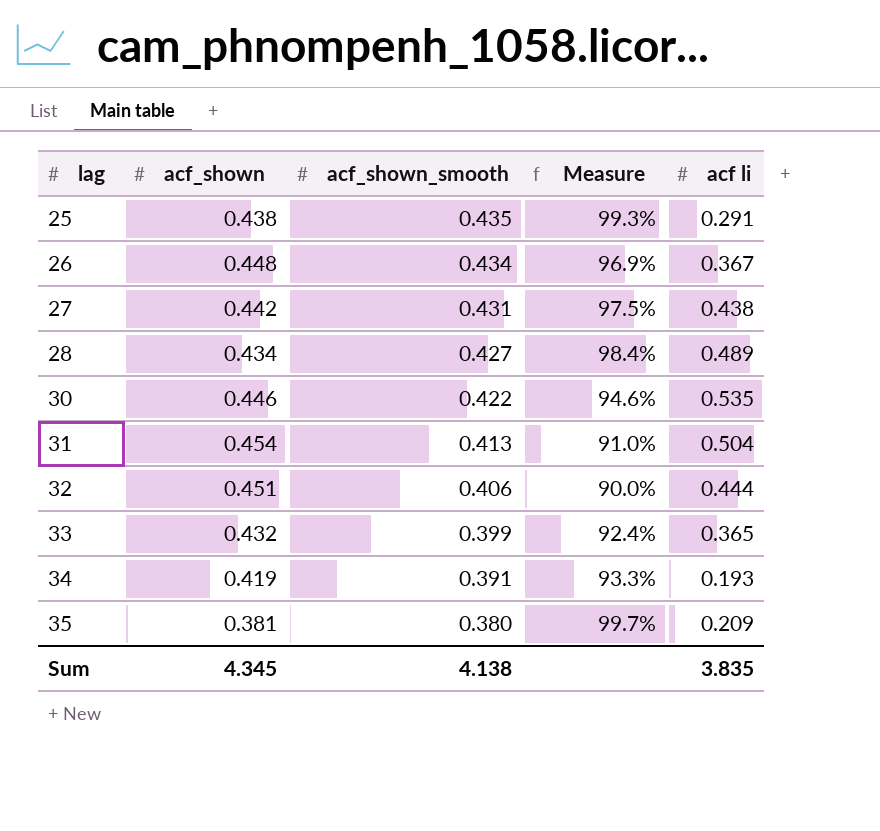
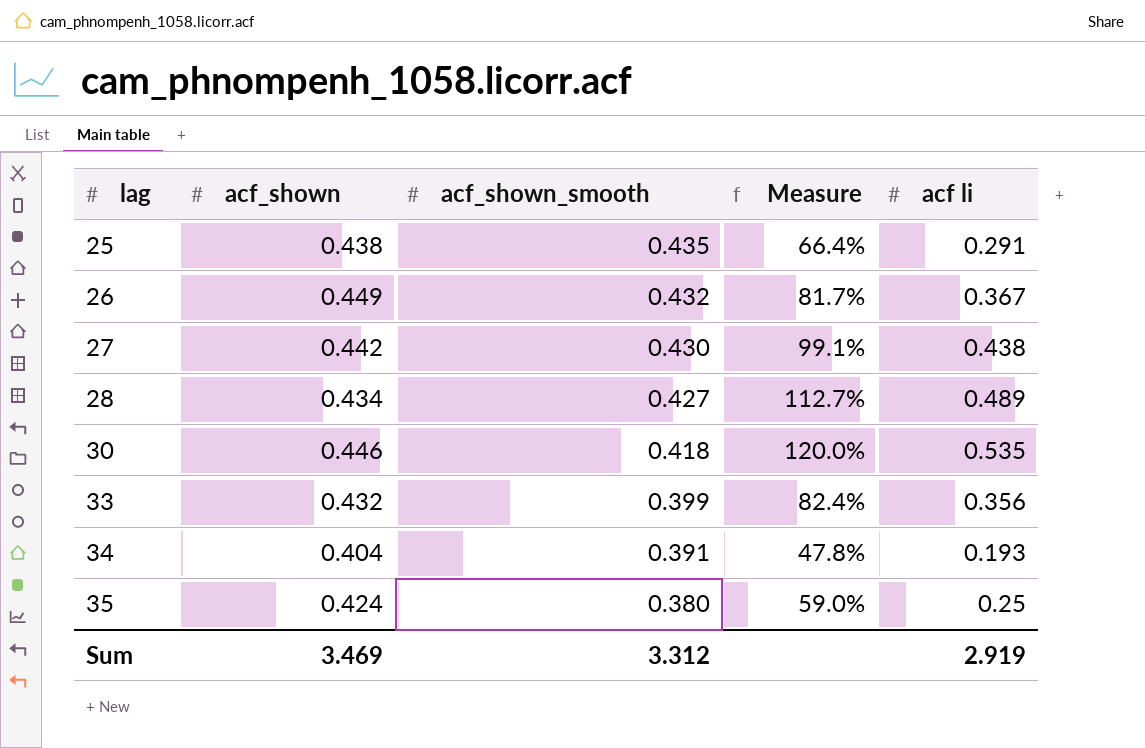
column Measure | formula: [acf_shown_smooth] / [acf_shown] -> [acf li] / [acf_shown]
row 31: 0.454 | 0.413 | 91.0% | 0.504 -> none
row 32: 0.451 | 0.406 | 90.0% | 0.444 -> none
26 | acf_shown: 0.448 -> 0.449
26 | acf_shown_smooth: 0.434 -> 0.432
27 | acf_shown_smooth: 0.431 -> 0.430
30 | acf_shown_smooth: 0.422 -> 0.418
33 | acf li: 0.365 -> 0.356
34 | acf_shown: 0.419 -> 0.404
35 | acf_shown: 0.381 -> 0.424
35 | acf li: 0.209 -> 0.25
Sum | acf_shown: 4.345 -> 3.469
Sum | acf_shown_smooth: 4.138 -> 3.312
Sum | acf li: 3.835 -> 2.919

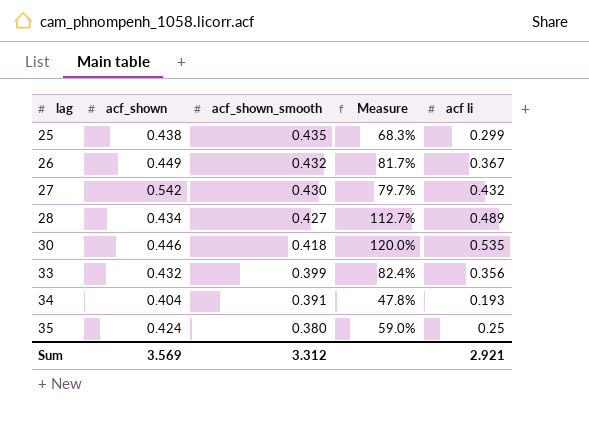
25 | Measure: 66.4% -> 68.3%
25 | acf li: 0.291 -> 0.299
27 | acf_shown: 0.442 -> 0.542
27 | Measure: 99.1% -> 79.7%
27 | acf li: 0.438 -> 0.432
Sum | acf_shown: 3.469 -> 3.569
Sum | acf li: 2.919 -> 2.921

